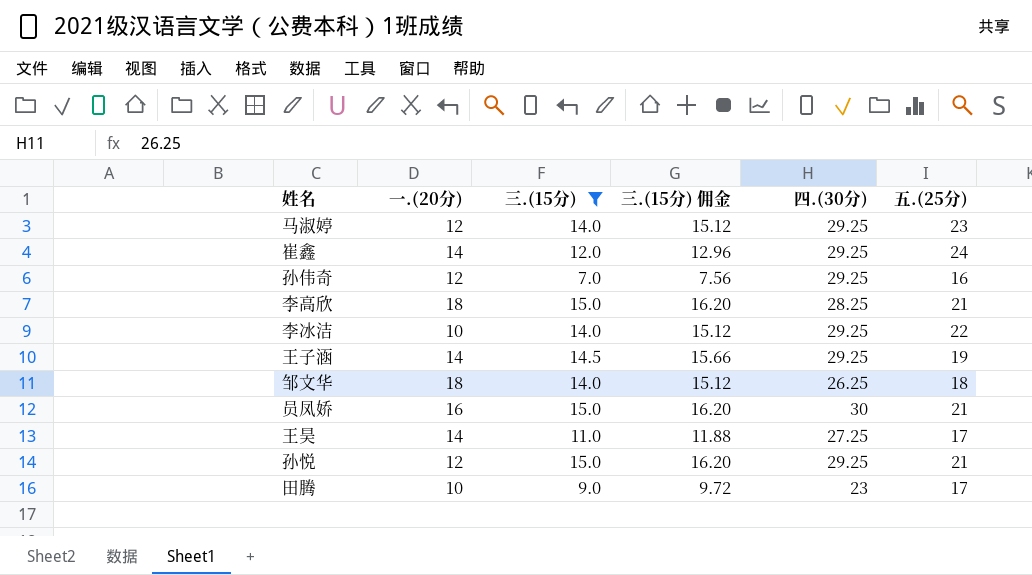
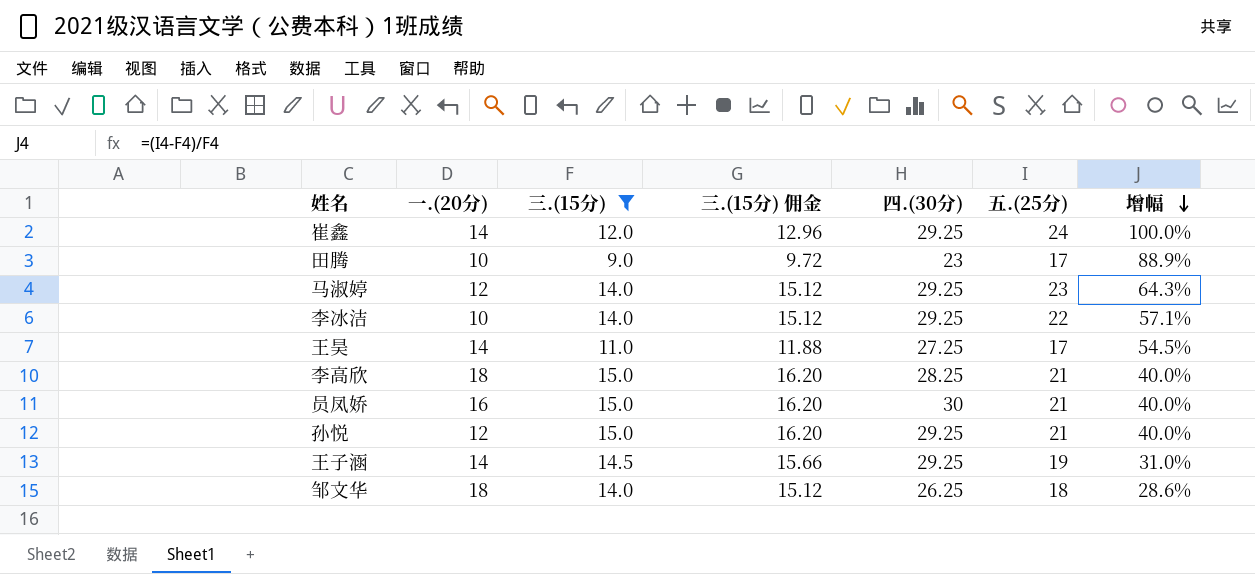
row order: none -> 增幅 descending
column 增幅 | formula: none -> ([五.(25分)] - [三.(15分)]) / [三.(15分)]
row 孙伟奇: 12 | 7.0 | 7.56 | 29.25 | 16 -> none

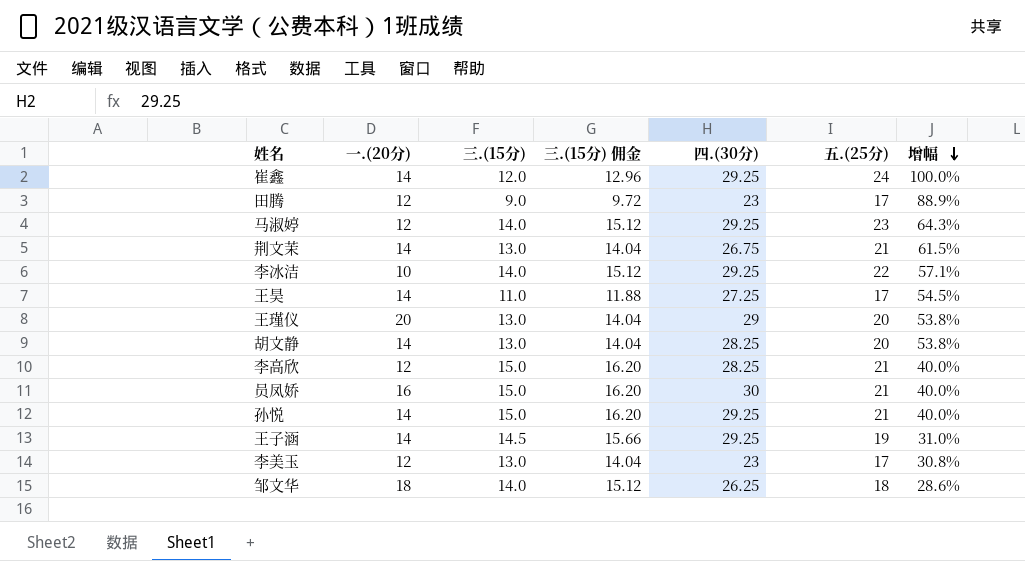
filter: 三.(15分) != 13.0 -> none
田腾 | 一.(20分): 10 -> 12
李高欣 | 一.(20分): 18 -> 12
孙悦 | 一.(20分): 12 -> 14

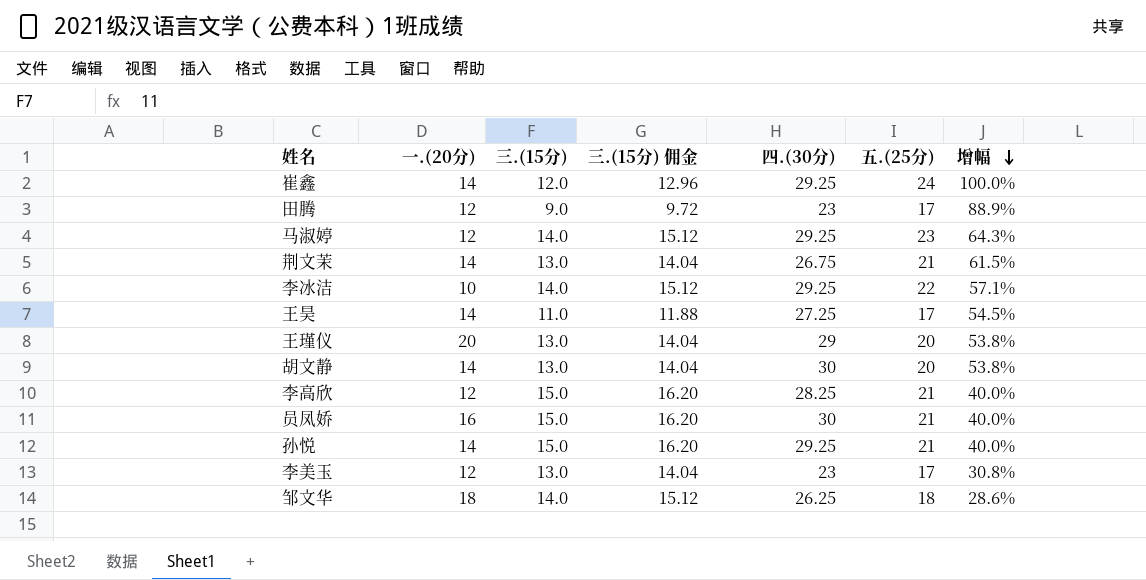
row 王子涵: 14 | 14.5 | 15.66 | 29.25 | 19 | 31.0% -> none
胡文静 | 四.(30分): 28.25 -> 30

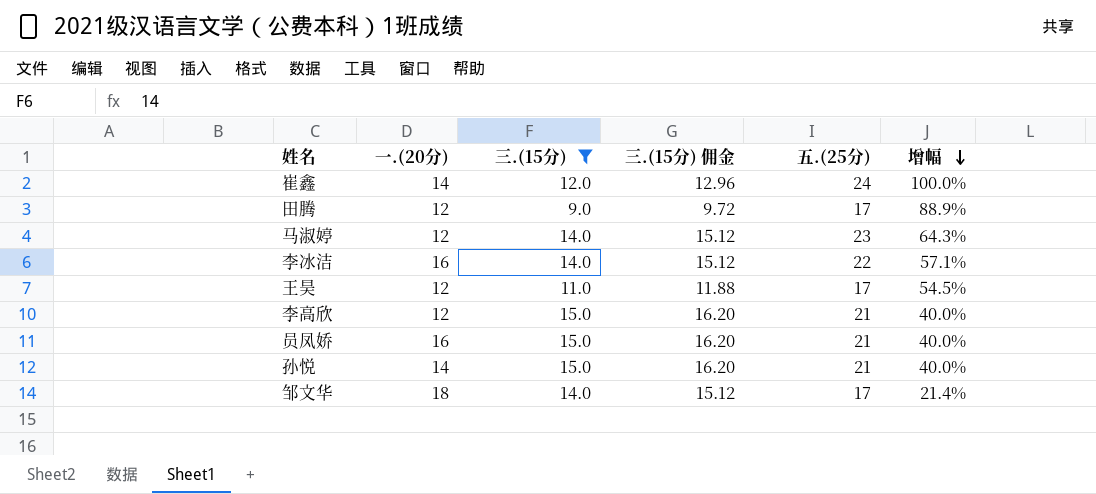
filter: none -> 三.(15分) != 13.0
column 四.(30分) | position: 5 -> none
李冰洁 | 一.(20分): 10 -> 16
王昊 | 一.(20分): 14 -> 12
邹文华 | 五.(25分): 18 -> 17
邹文华 | 增幅: 28.6% -> 21.4%

